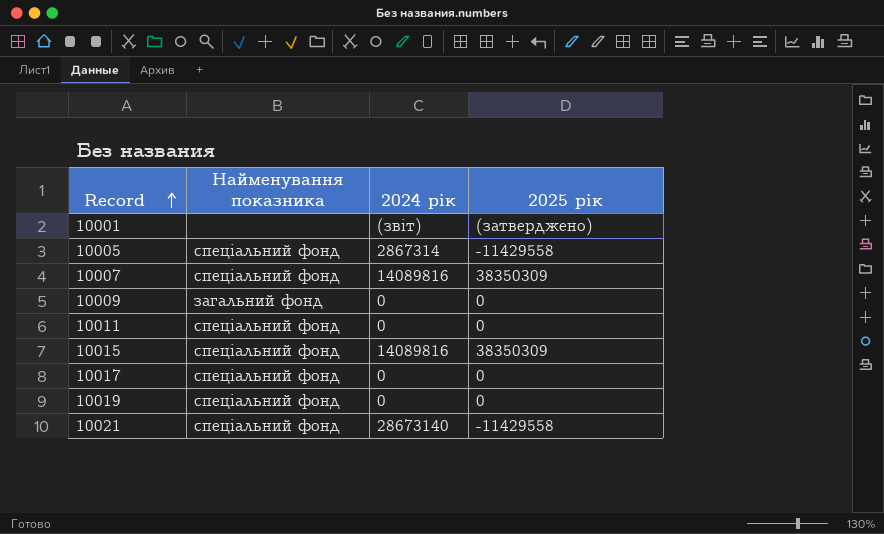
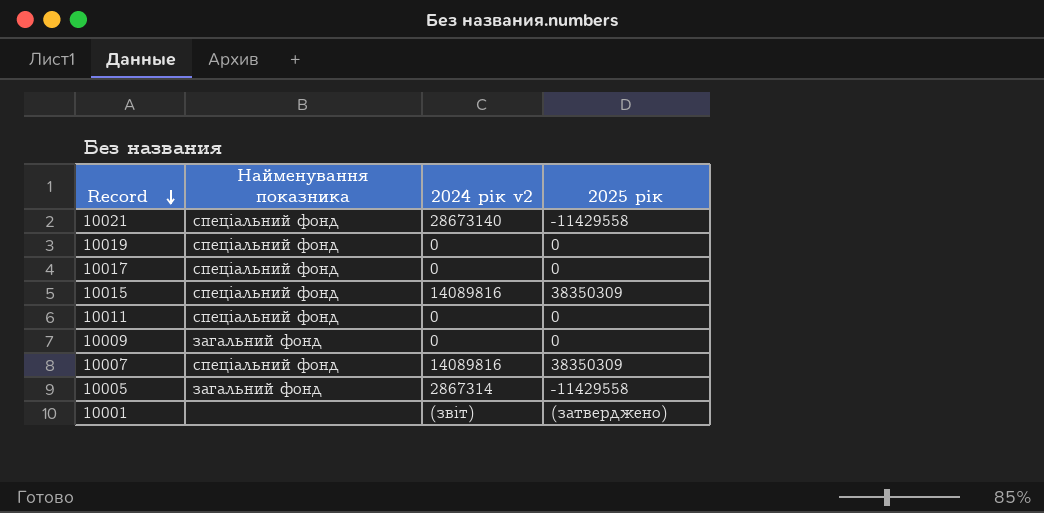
row order: Record ascending -> Record descending
column name: 2024 рік -> 2024 рік v2
10005 | Найменування показника: спеціальний фонд -> загальний фонд

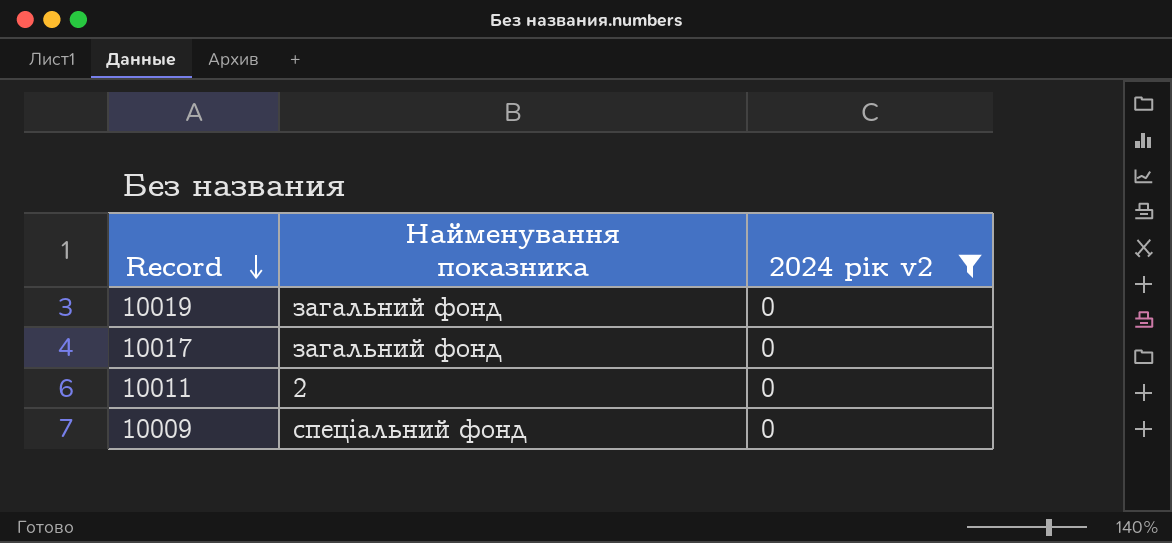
filter: none -> 2024 рік v2 = 0
column 2025 рік | position: 4 -> none
10019 | Найменування показника: спеціальний фонд -> загальний фонд
10017 | Найменування показника: спеціальний фонд -> загальний фонд
10011 | Найменування показника: спеціальний фонд -> 2
10009 | Найменування показника: загальний фонд -> спеціальний фонд

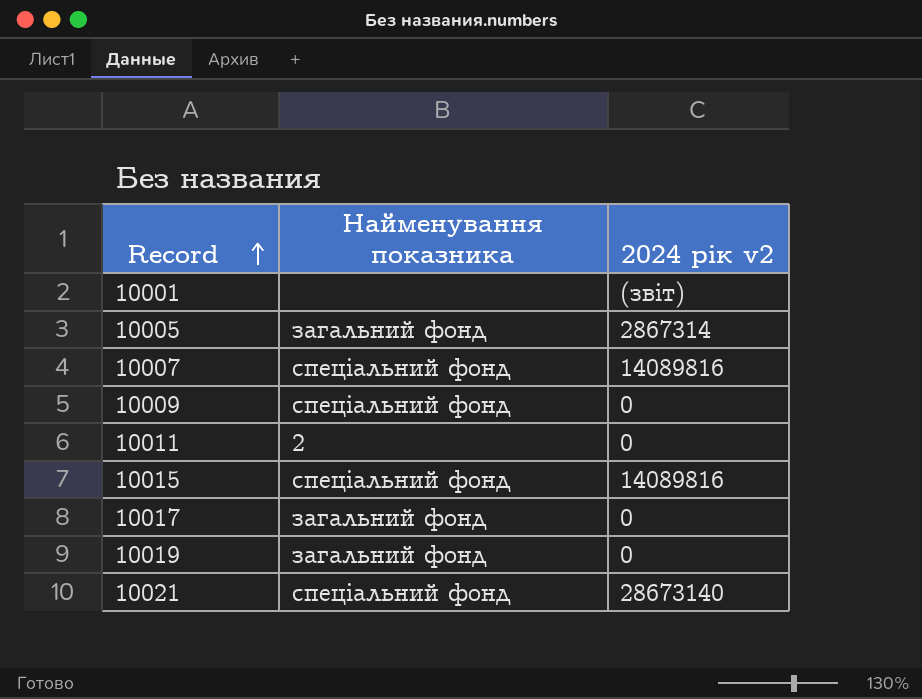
filter: 2024 рік v2 = 0 -> none
row order: Record descending -> Record ascending

